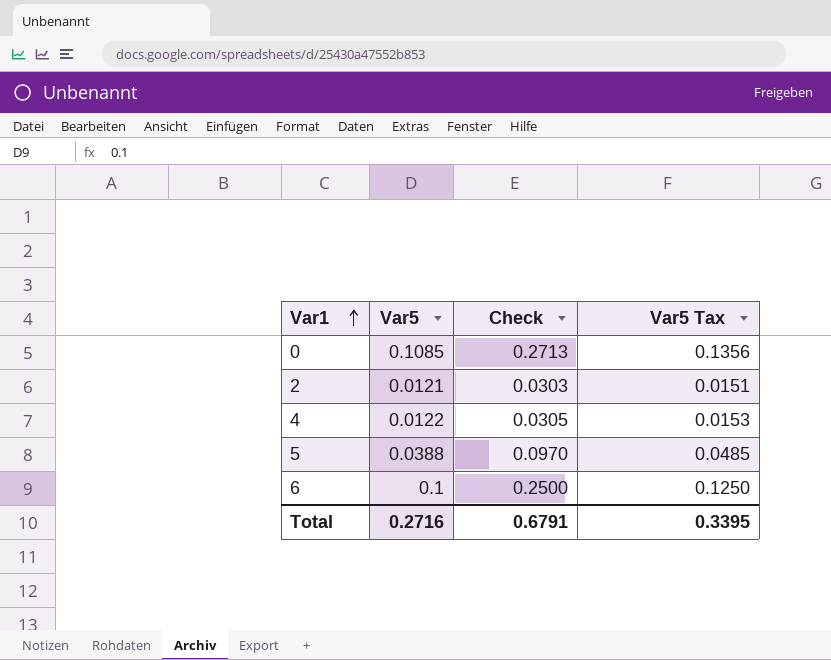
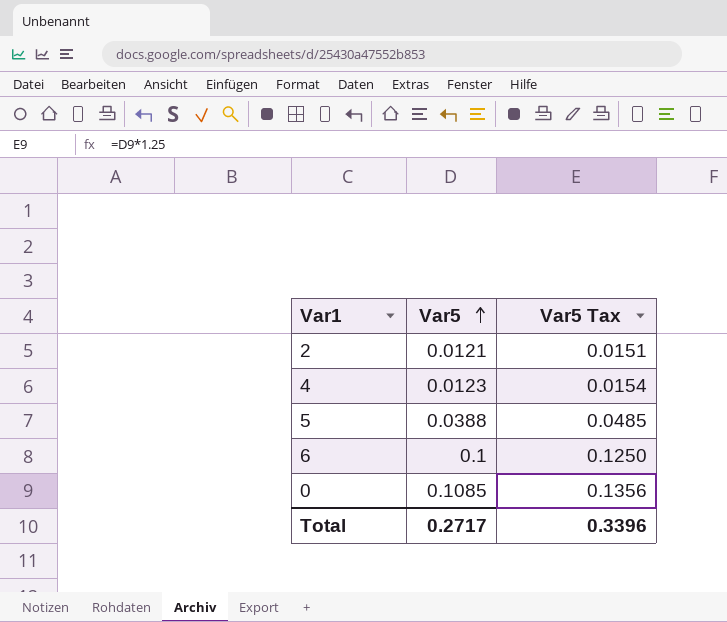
row order: Var1 ascending -> Var5 ascending
column Check | formula: [Var5] * 2.5 -> none
4 | Var5: 0.0122 -> 0.0123
4 | Var5 Tax: 0.0153 -> 0.0154
Total | Var5: 0.2716 -> 0.2717
Total | Var5 Tax: 0.3395 -> 0.3396

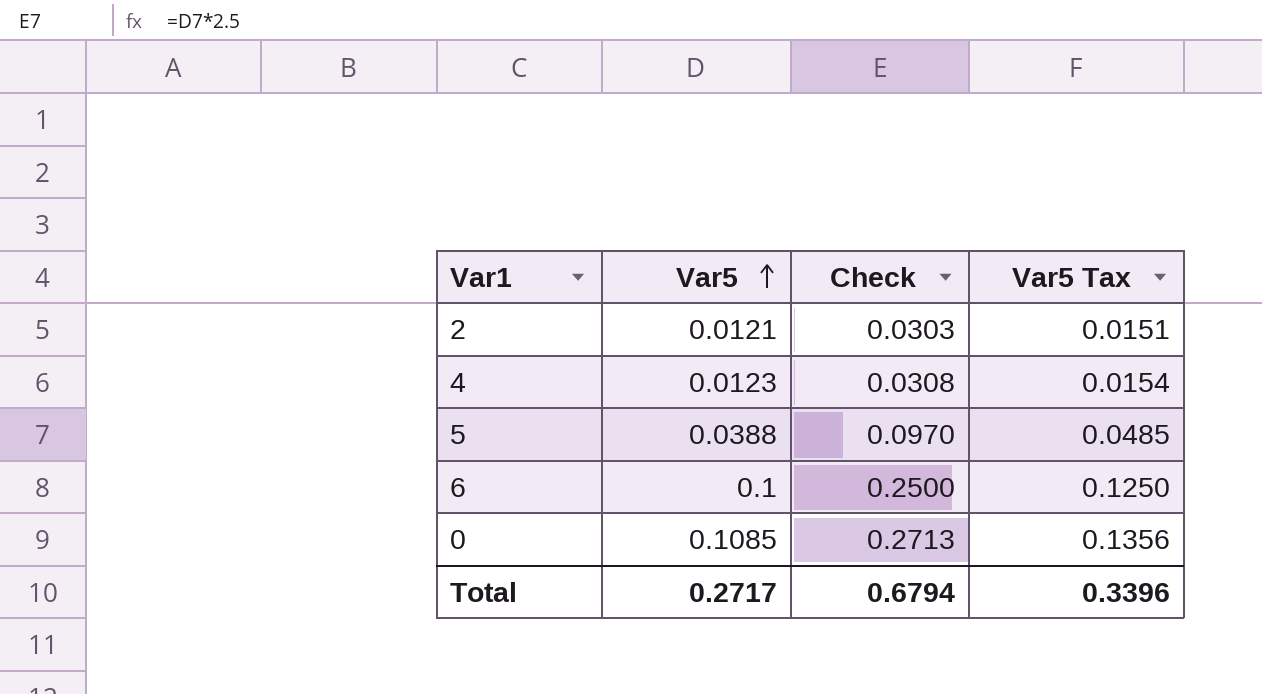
column Check | formula: none -> [Var5] * 2.5

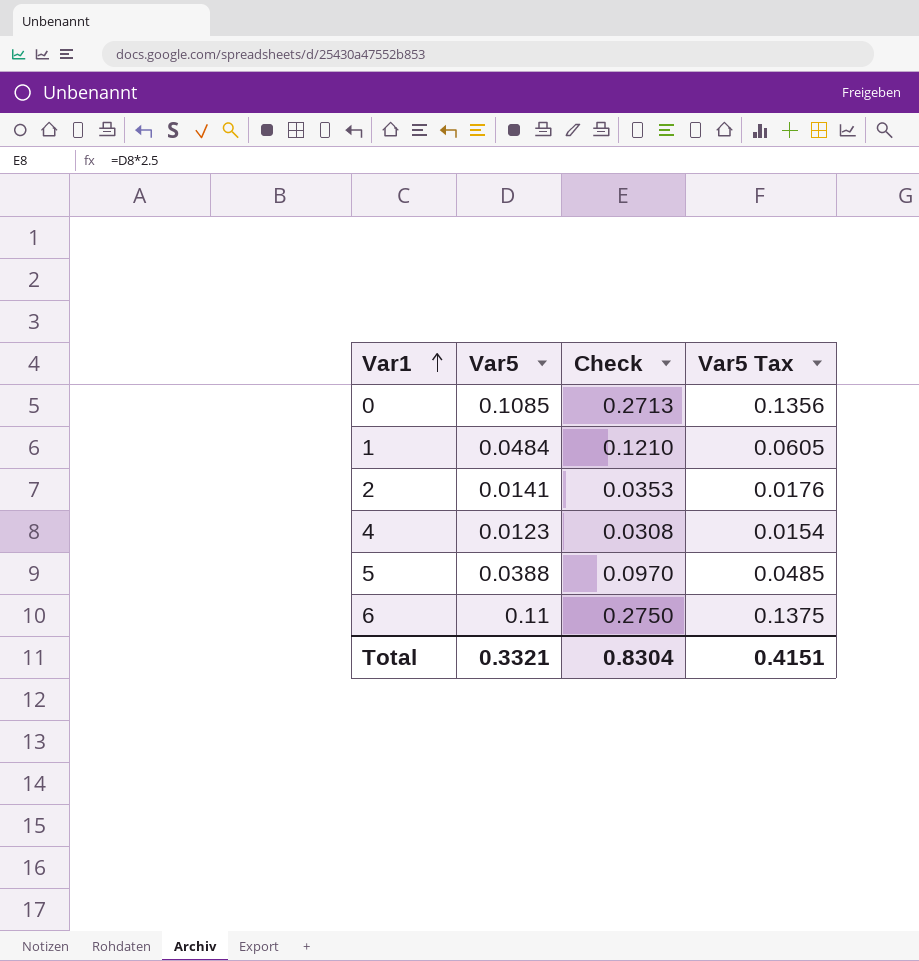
row order: Var5 ascending -> Var1 ascending
row 1: none -> 0.0484 | 0.1210 | 0.0605
2 | Var5: 0.0121 -> 0.0141
2 | Check: 0.0303 -> 0.0353
2 | Var5 Tax: 0.0151 -> 0.0176
6 | Var5: 0.1 -> 0.11
6 | Check: 0.2500 -> 0.2750
6 | Var5 Tax: 0.1250 -> 0.1375
Total | Var5: 0.2717 -> 0.3321
Total | Check: 0.6794 -> 0.8304
Total | Var5 Tax: 0.3396 -> 0.4151

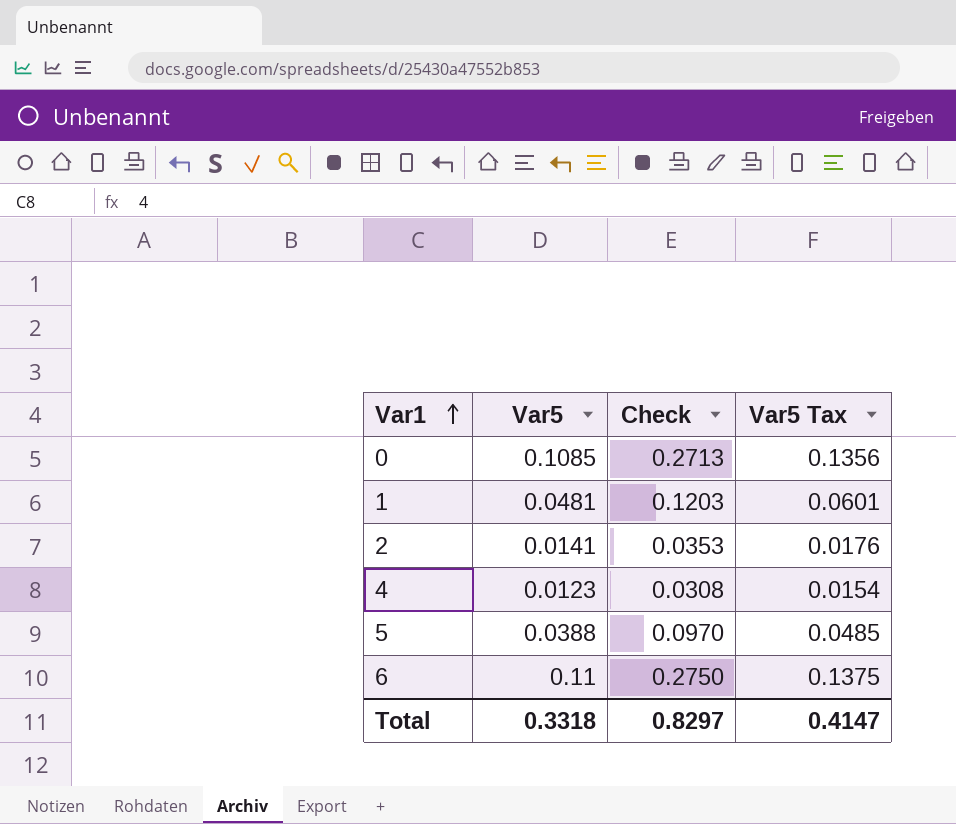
1 | Var5: 0.0484 -> 0.0481
1 | Check: 0.1210 -> 0.1203
1 | Var5 Tax: 0.0605 -> 0.0601
Total | Var5: 0.3321 -> 0.3318
Total | Check: 0.8304 -> 0.8297
Total | Var5 Tax: 0.4151 -> 0.4147

